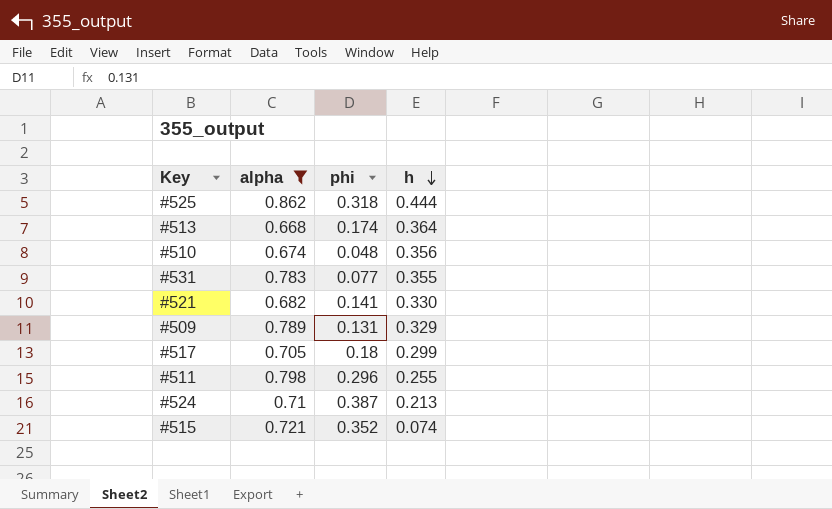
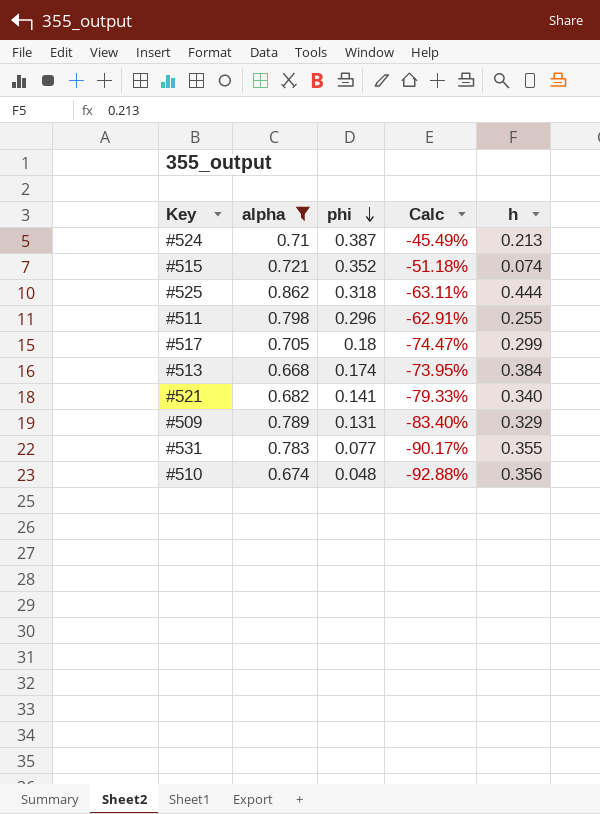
row order: h descending -> phi descending
column Calc | formula: none -> ([phi] - [alpha]) / [alpha]
#513 | h: 0.364 -> 0.384
#521 | h: 0.330 -> 0.340

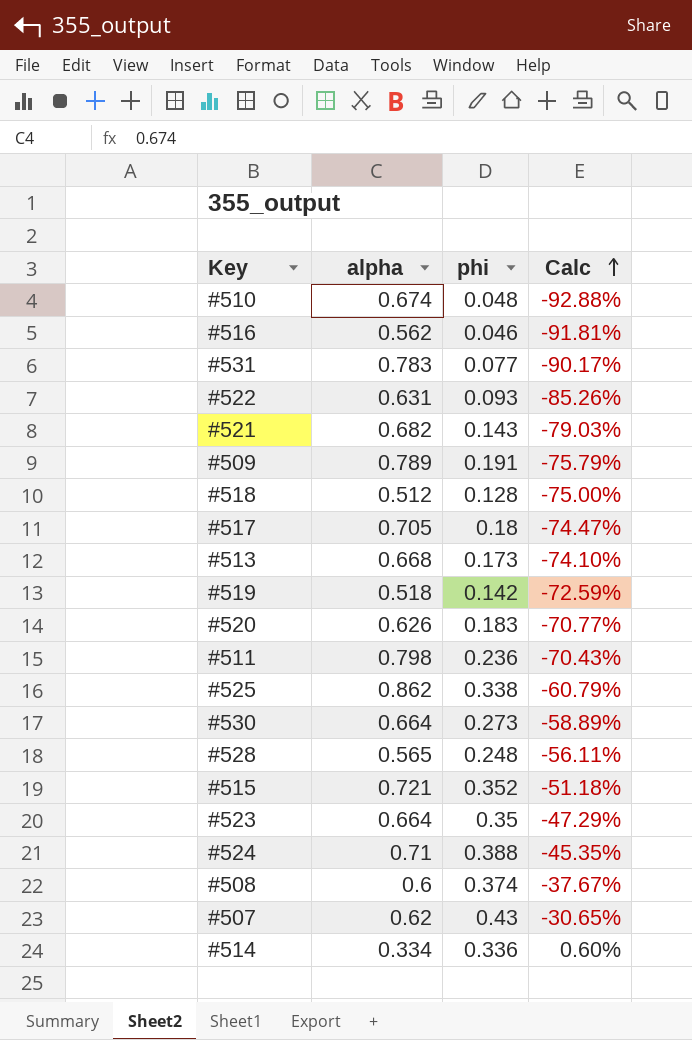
filter: alpha >= 0.668 -> none
row order: phi descending -> Calc ascending
column h | position: 5 -> none
#521 | phi: 0.141 -> 0.143
#521 | Calc: -79.33% -> -79.03%
#509 | phi: 0.131 -> 0.191
#509 | Calc: -83.40% -> -75.79%
#513 | phi: 0.174 -> 0.173
#513 | Calc: -73.95% -> -74.10%
#511 | phi: 0.296 -> 0.236
#511 | Calc: -62.91% -> -70.43%
#525 | phi: 0.318 -> 0.338
#525 | Calc: -63.11% -> -60.79%
#524 | phi: 0.387 -> 0.388
#524 | Calc: -45.49% -> -45.35%

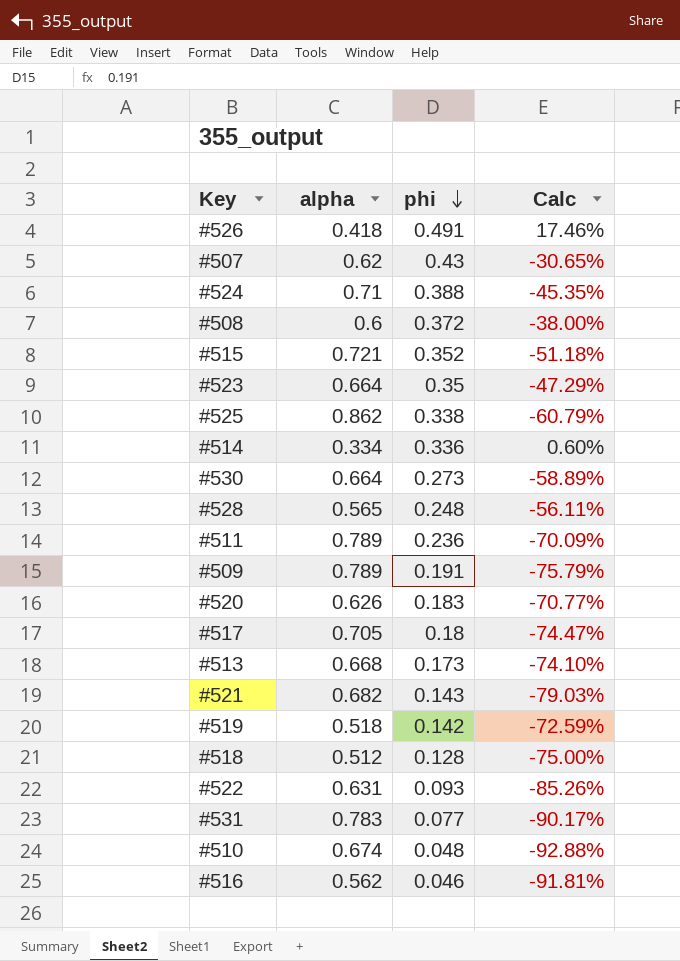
row order: Calc ascending -> phi descending
row #526: none -> 0.418 | 0.491 | 17.46%
#508 | phi: 0.374 -> 0.372
#508 | Calc: -37.67% -> -38.00%
#511 | alpha: 0.798 -> 0.789
#511 | Calc: -70.43% -> -70.09%

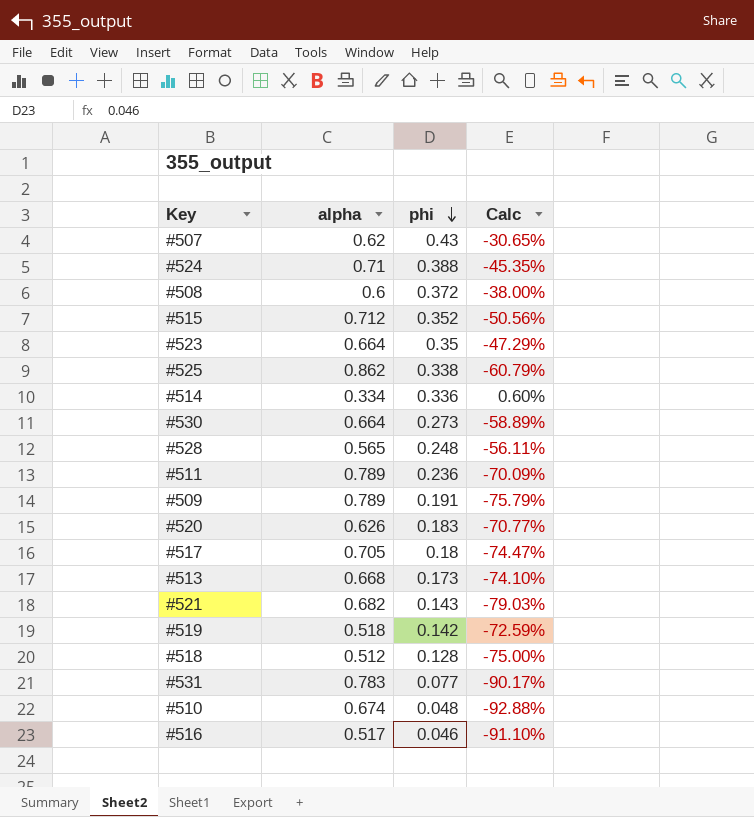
row #526: 0.418 | 0.491 | 17.46% -> none
row #522: 0.631 | 0.093 | -85.26% -> none
#515 | alpha: 0.721 -> 0.712
#515 | Calc: -51.18% -> -50.56%
#516 | alpha: 0.562 -> 0.517
#516 | Calc: -91.81% -> -91.10%

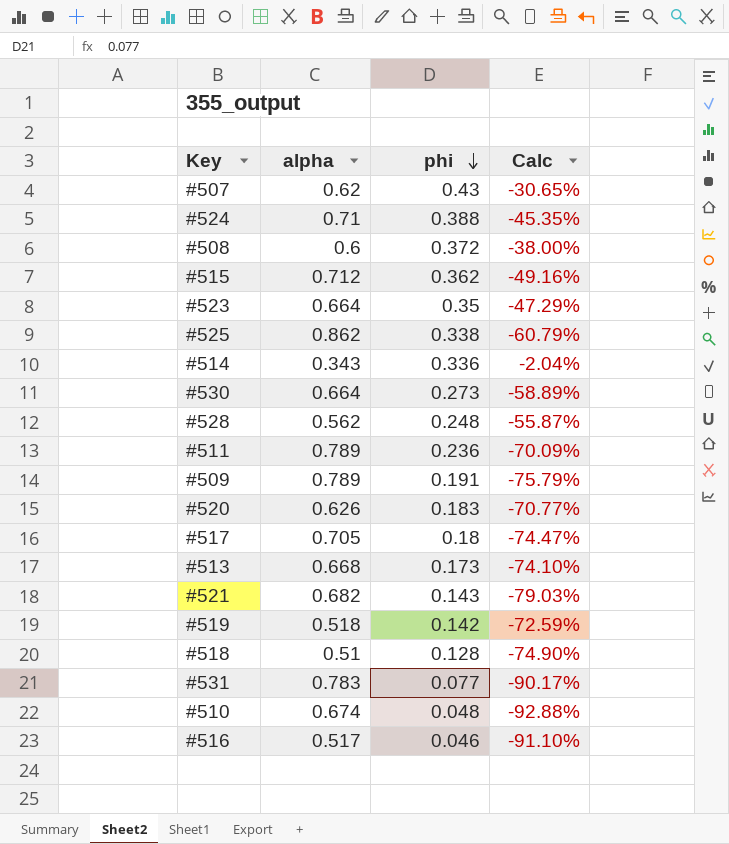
#515 | phi: 0.352 -> 0.362
#515 | Calc: -50.56% -> -49.16%
#514 | alpha: 0.334 -> 0.343
#514 | Calc: 0.60% -> -2.04%
#528 | alpha: 0.565 -> 0.562
#528 | Calc: -56.11% -> -55.87%
#518 | alpha: 0.512 -> 0.51
#518 | Calc: -75.00% -> -74.90%

